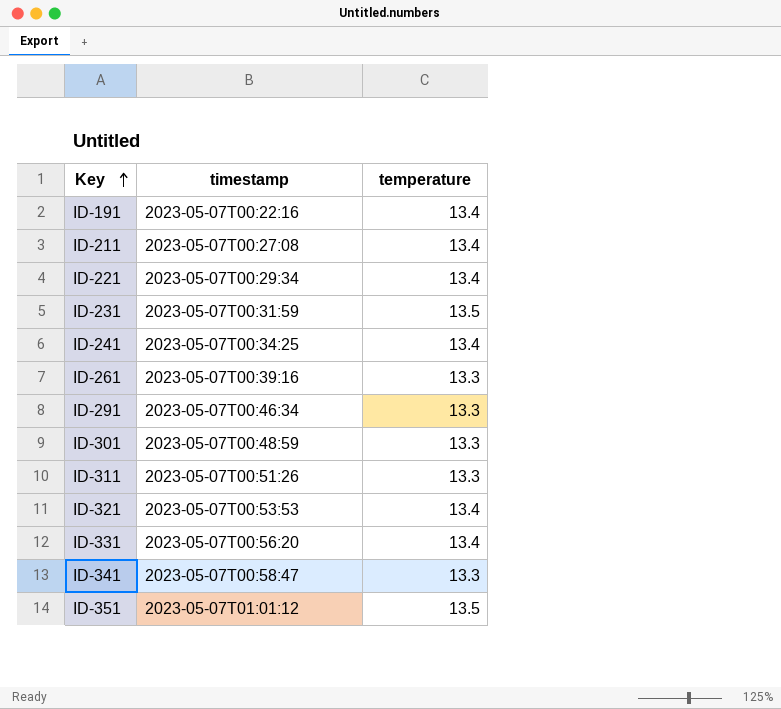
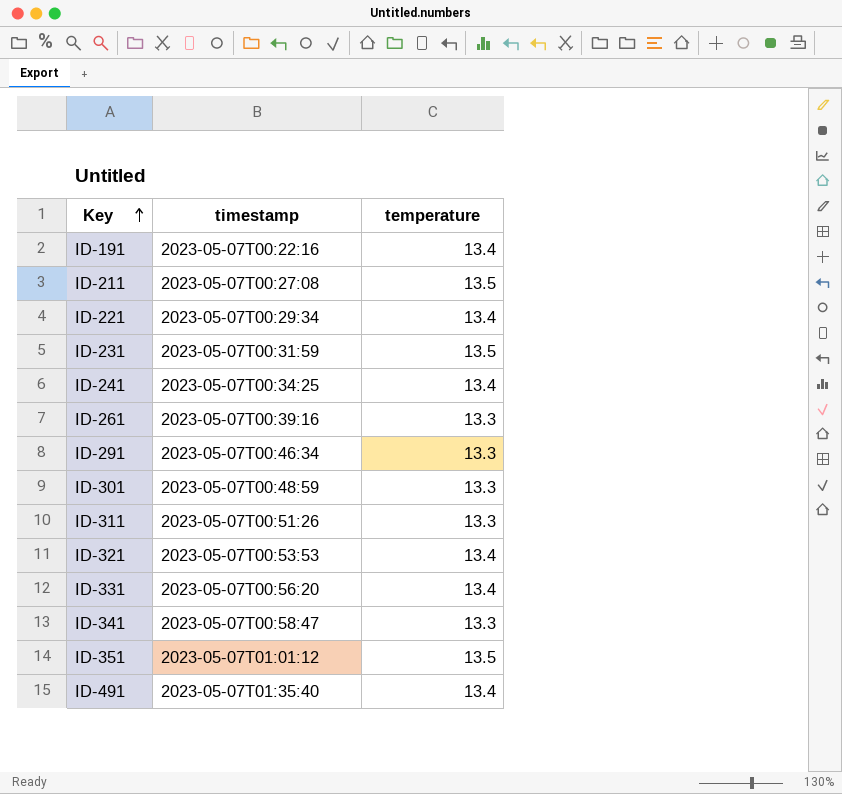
ID-211 | temperature: 13.4 -> 13.5
row ID-491: none -> 2023-05-07T01:35:40 | 13.4

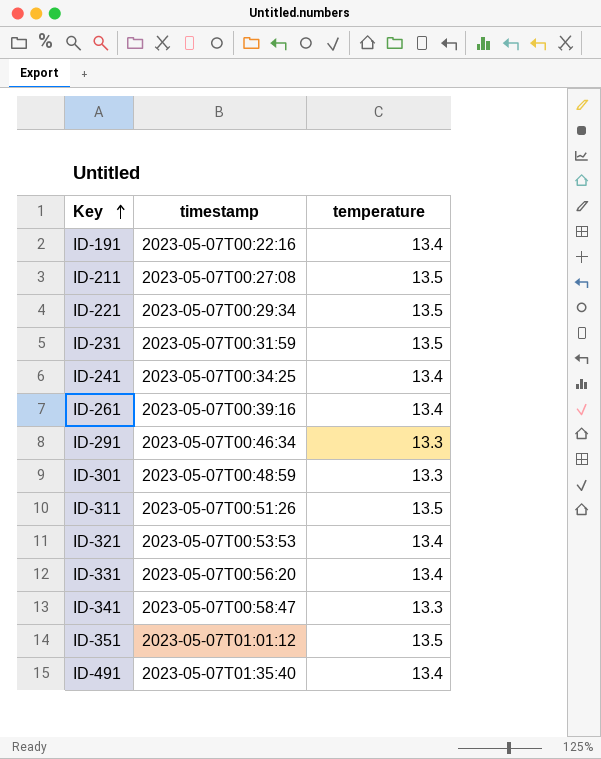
ID-221 | temperature: 13.4 -> 13.5
ID-261 | temperature: 13.3 -> 13.4
ID-311 | temperature: 13.3 -> 13.5

